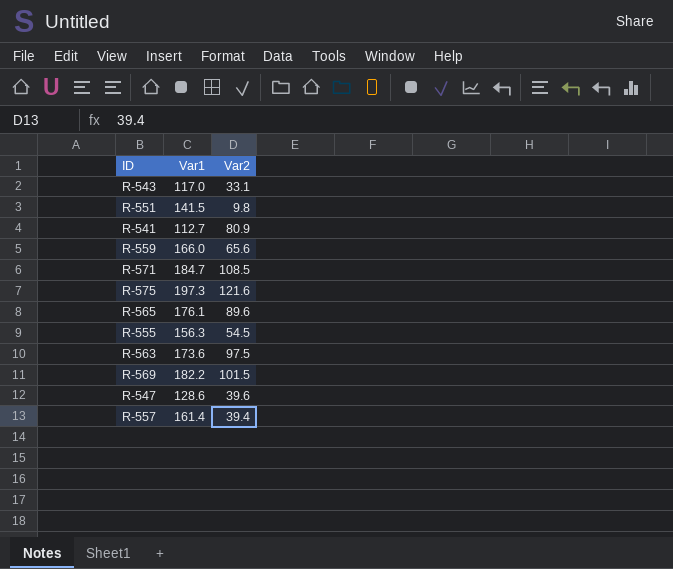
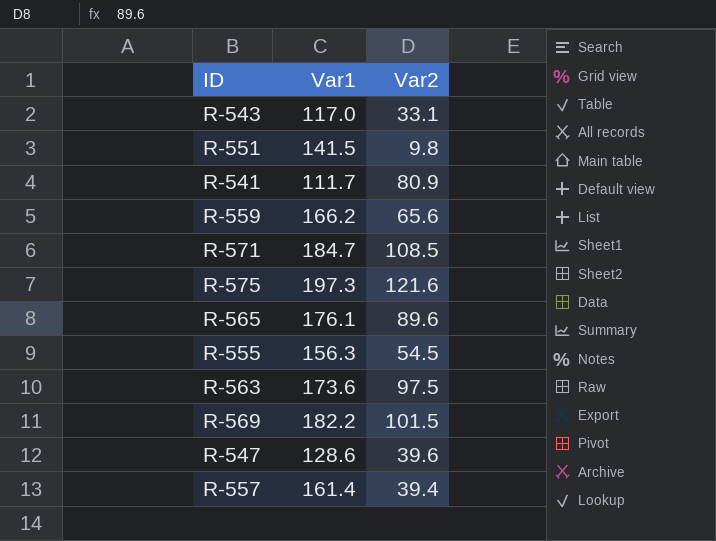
R-541 | Var1: 112.7 -> 111.7
R-559 | Var1: 166.0 -> 166.2

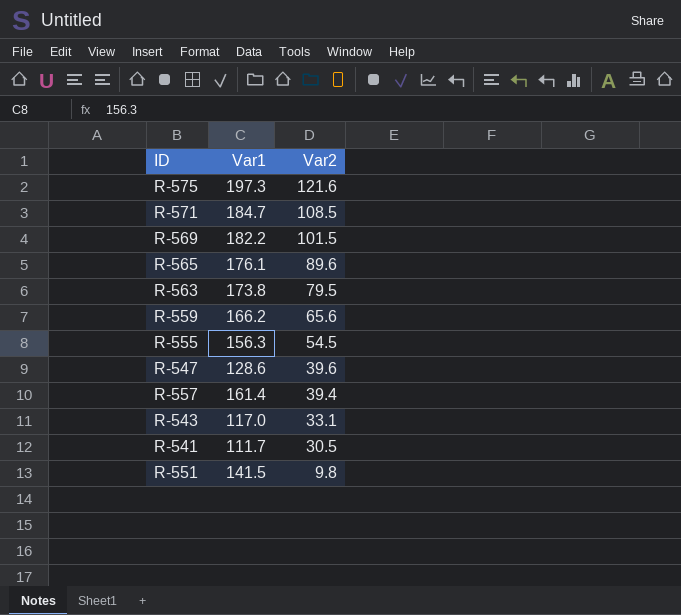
row order: none -> Var2 descending
R-563 | Var1: 173.6 -> 173.8
R-563 | Var2: 97.5 -> 79.5
R-541 | Var2: 80.9 -> 30.5

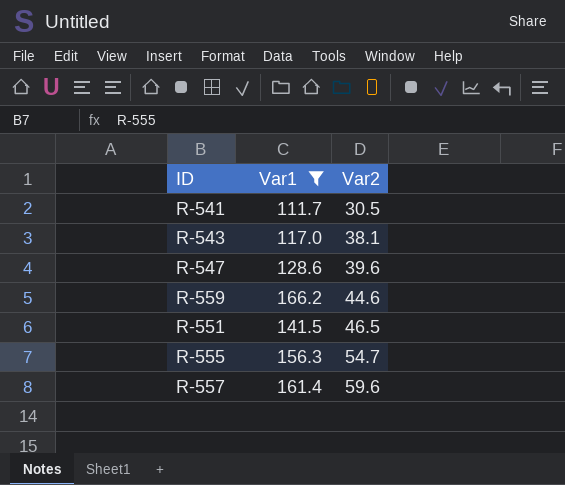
filter: none -> Var1 <= 166.2
row order: Var2 descending -> Var2 ascending
R-543 | Var2: 33.1 -> 38.1
R-559 | Var2: 65.6 -> 44.6
R-551 | Var2: 9.8 -> 46.5
R-555 | Var2: 54.5 -> 54.7
R-557 | Var2: 39.4 -> 59.6

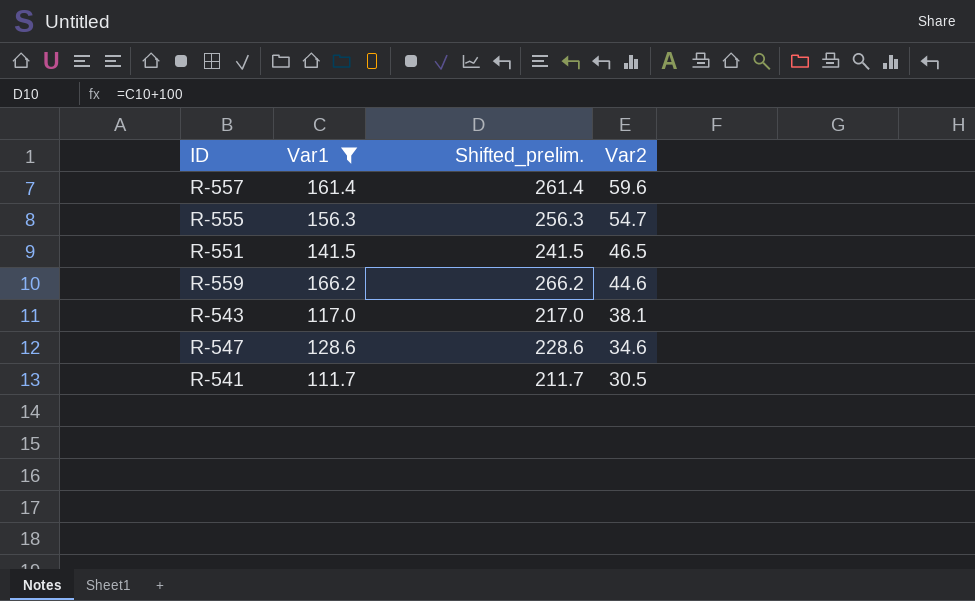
row order: Var2 ascending -> Var2 descending
column Shifted_prelim. | formula: none -> [Var1] + 100
R-547 | Var2: 39.6 -> 34.6

